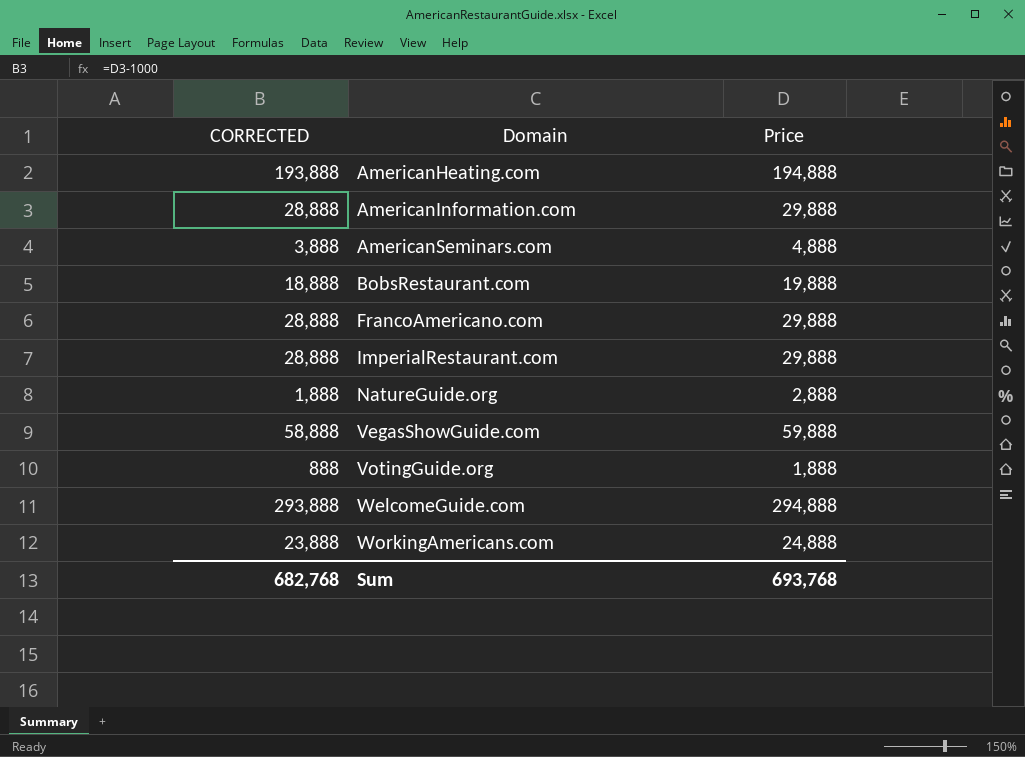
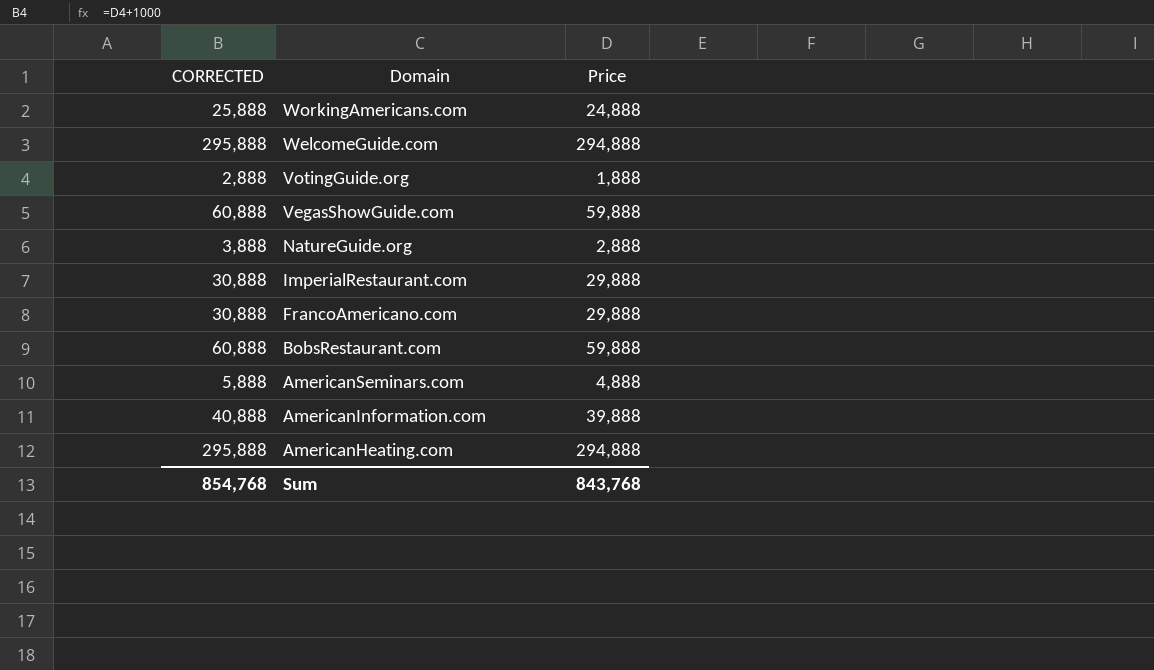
row order: Domain ascending -> Domain descending
column CORRECTED | formula: [Price] - 1000 -> [Price] + 1000
BobsRestaurant.com | Price: 19,888 -> 59,888
AmericanInformation.com | Price: 29,888 -> 39,888
AmericanHeating.com | Price: 194,888 -> 294,888
Sum | CORRECTED: 682,768 -> 854,768
Sum | Price: 693,768 -> 843,768

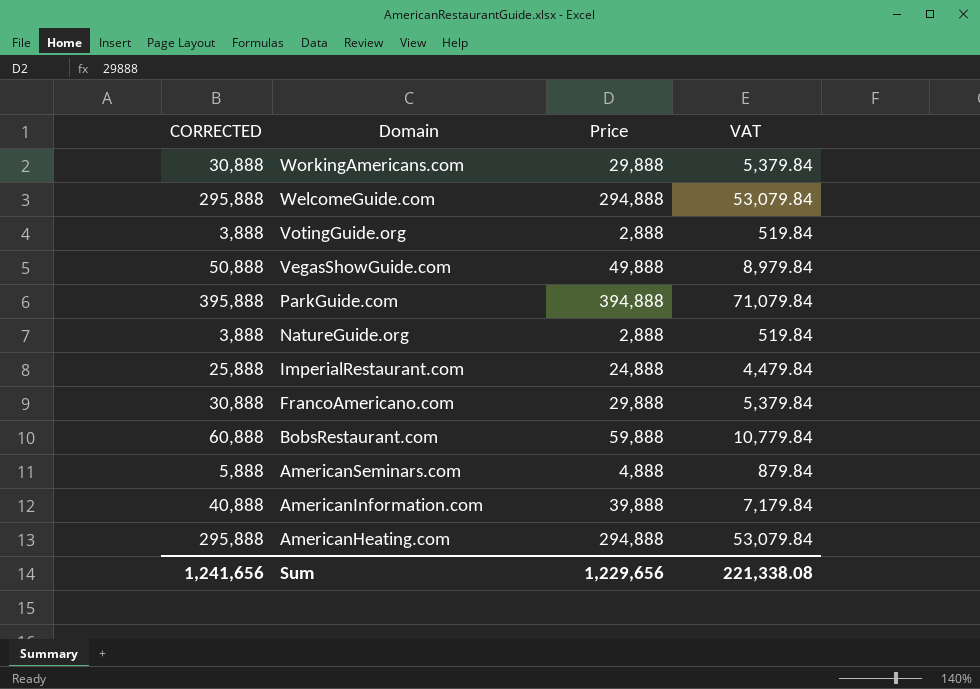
column VAT | formula: none -> [Price] * 0.18
WorkingAmericans.com | CORRECTED: 25,888 -> 30,888
WorkingAmericans.com | Price: 24,888 -> 29,888
VotingGuide.org | CORRECTED: 2,888 -> 3,888
VotingGuide.org | Price: 1,888 -> 2,888
VegasShowGuide.com | CORRECTED: 60,888 -> 50,888
VegasShowGuide.com | Price: 59,888 -> 49,888
row ParkGuide.com: none -> 395,888 | 394,888 | 71,079.84
ImperialRestaurant.com | CORRECTED: 30,888 -> 25,888
ImperialRestaurant.com | Price: 29,888 -> 24,888
Sum | CORRECTED: 854,768 -> 1,241,656
Sum | Price: 843,768 -> 1,229,656

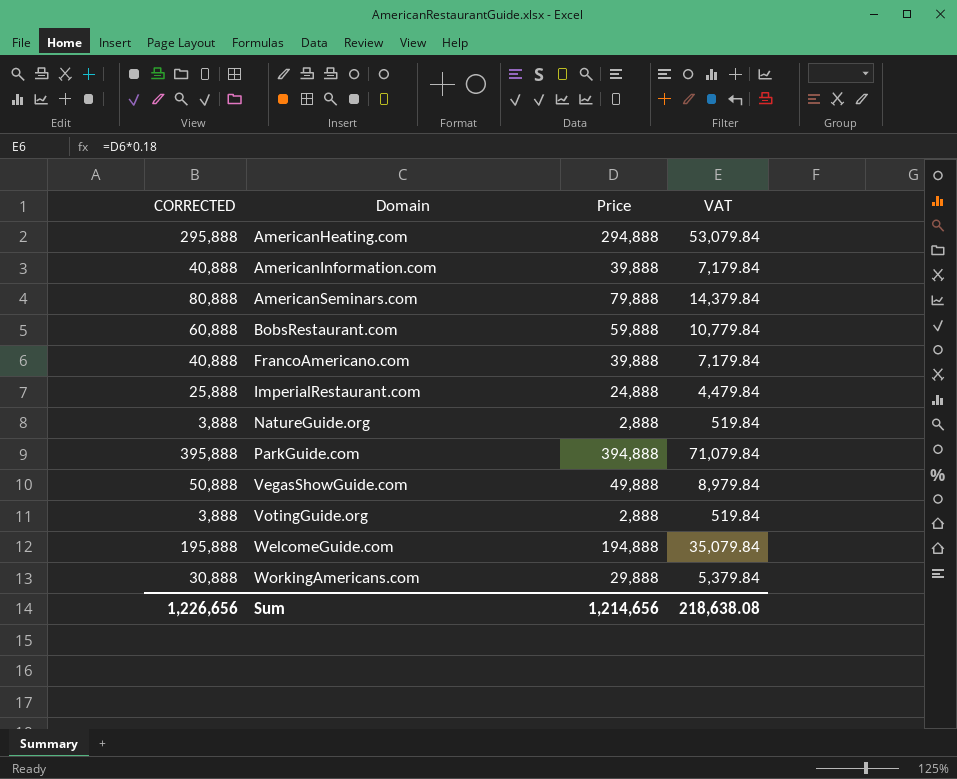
row order: Domain descending -> Domain ascending
AmericanSeminars.com | CORRECTED: 5,888 -> 80,888
AmericanSeminars.com | Price: 4,888 -> 79,888
AmericanSeminars.com | VAT: 879.84 -> 14,379.84
FrancoAmericano.com | CORRECTED: 30,888 -> 40,888
FrancoAmericano.com | Price: 29,888 -> 39,888
FrancoAmericano.com | VAT: 5,379.84 -> 7,179.84
WelcomeGuide.com | CORRECTED: 295,888 -> 195,888
WelcomeGuide.com | Price: 294,888 -> 194,888
WelcomeGuide.com | VAT: 53,079.84 -> 35,079.84
Sum | CORRECTED: 1,241,656 -> 1,226,656
Sum | Price: 1,229,656 -> 1,214,656
Sum | VAT: 221,338.08 -> 218,638.08

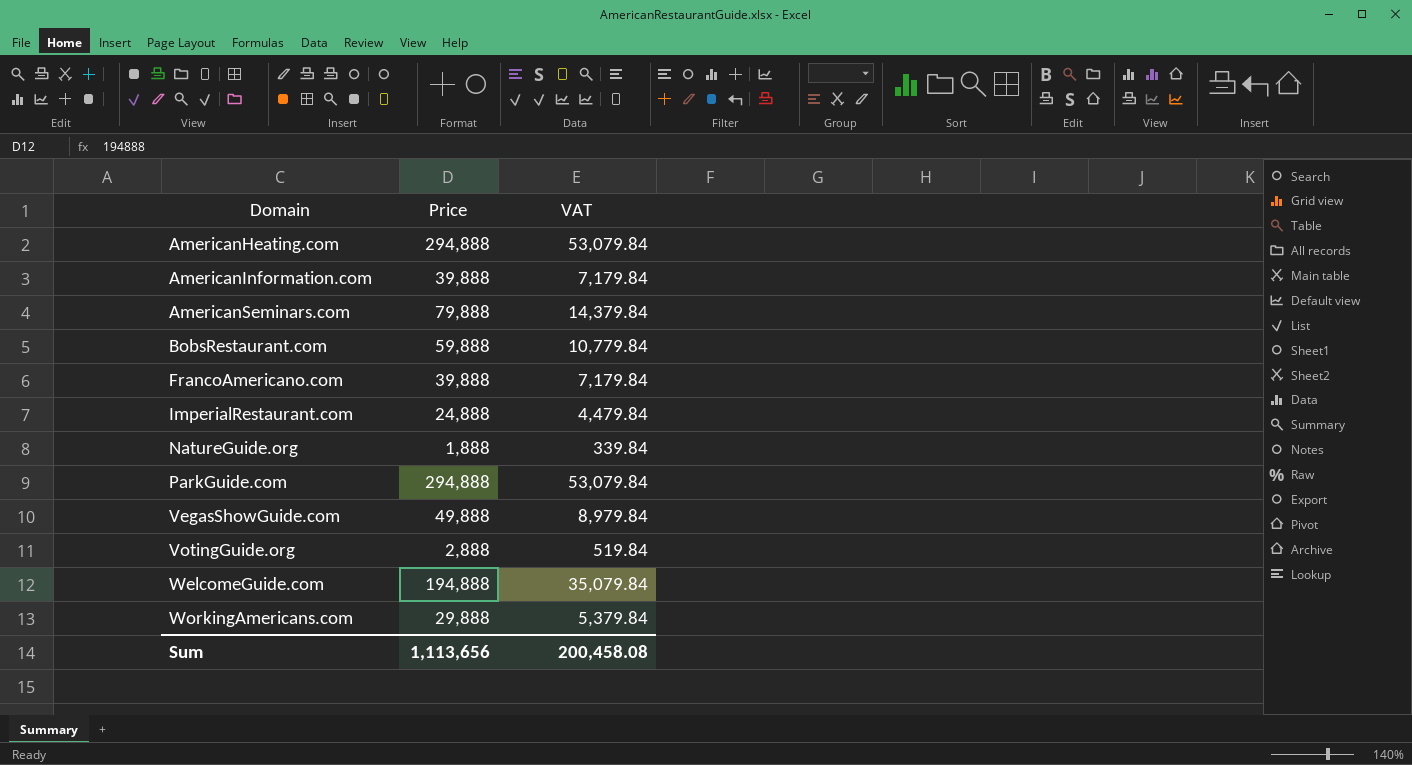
column CORRECTED | formula: [Price] + 1000 -> none
NatureGuide.org | Price: 2,888 -> 1,888
NatureGuide.org | VAT: 519.84 -> 339.84
ParkGuide.com | Price: 394,888 -> 294,888
ParkGuide.com | VAT: 71,079.84 -> 53,079.84
Sum | Price: 1,214,656 -> 1,113,656
Sum | VAT: 218,638.08 -> 200,458.08

